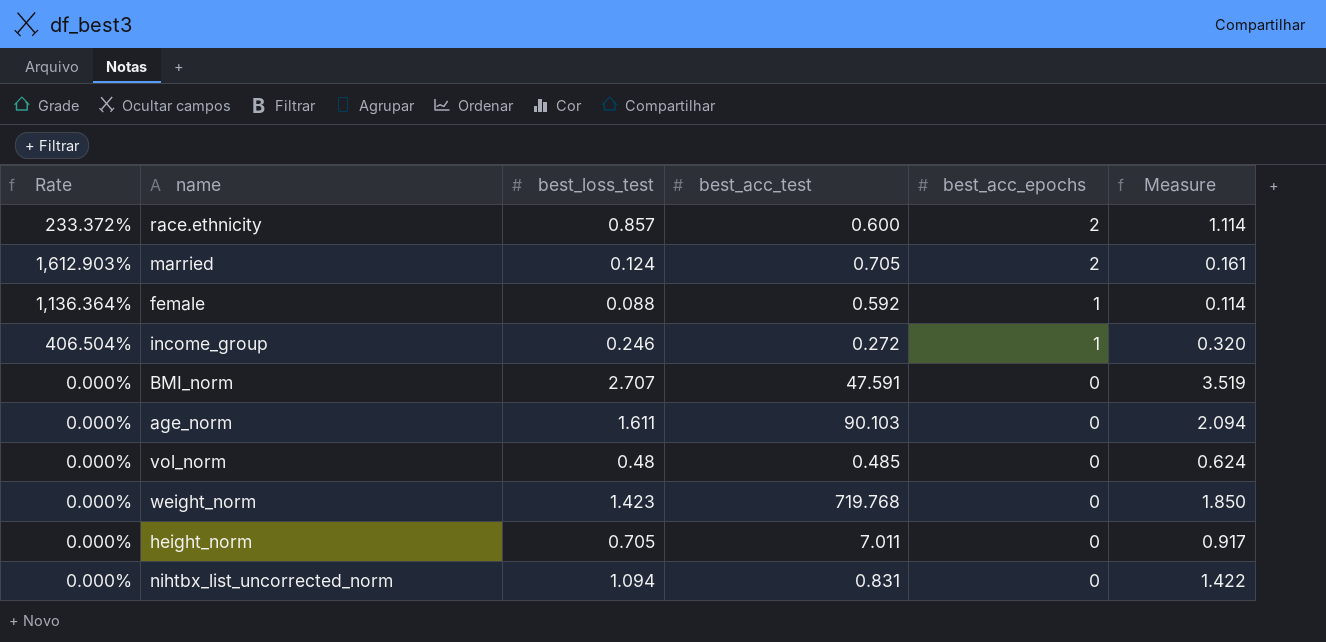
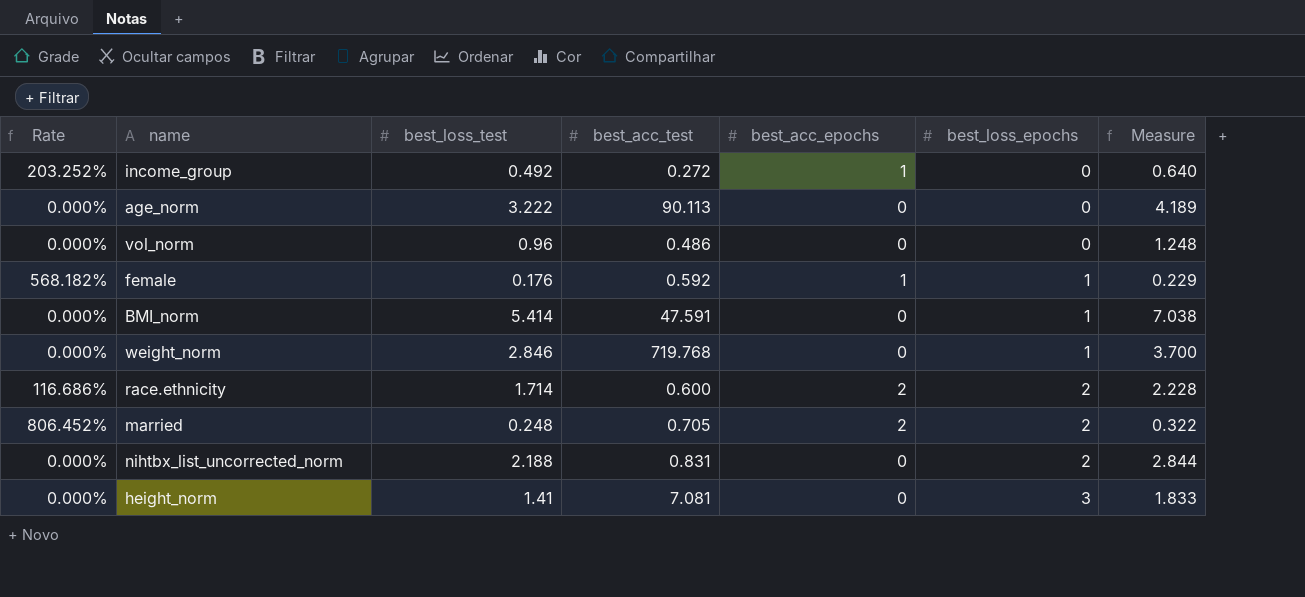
row order: best_acc_epochs descending -> best_loss_epochs ascending
column best_loss_epochs | position: none -> 6
income_group | Rate: 406.504% -> 203.252%
income_group | best_loss_test: 0.246 -> 0.492
income_group | Measure: 0.320 -> 0.640
age_norm | best_loss_test: 1.611 -> 3.222
age_norm | best_acc_test: 90.103 -> 90.113
age_norm | Measure: 2.094 -> 4.189
vol_norm | best_loss_test: 0.48 -> 0.96
vol_norm | best_acc_test: 0.485 -> 0.486
vol_norm | Measure: 0.624 -> 1.248
female | Rate: 1,136.364% -> 568.182%
female | best_loss_test: 0.088 -> 0.176
female | Measure: 0.114 -> 0.229
BMI_norm | best_loss_test: 2.707 -> 5.414
BMI_norm | Measure: 3.519 -> 7.038
weight_norm | best_loss_test: 1.423 -> 2.846
weight_norm | Measure: 1.850 -> 3.700
race.ethnicity | Rate: 233.372% -> 116.686%
race.ethnicity | best_loss_test: 0.857 -> 1.714
race.ethnicity | Measure: 1.114 -> 2.228
married | Rate: 1,612.903% -> 806.452%
married | best_loss_test: 0.124 -> 0.248
married | Measure: 0.161 -> 0.322
nihtbx_list_uncorrected_norm | best_loss_test: 1.094 -> 2.188
nihtbx_list_uncorrected_norm | Measure: 1.422 -> 2.844
height_norm | best_loss_test: 0.705 -> 1.41
height_norm | best_acc_test: 7.011 -> 7.081
height_norm | Measure: 0.917 -> 1.833

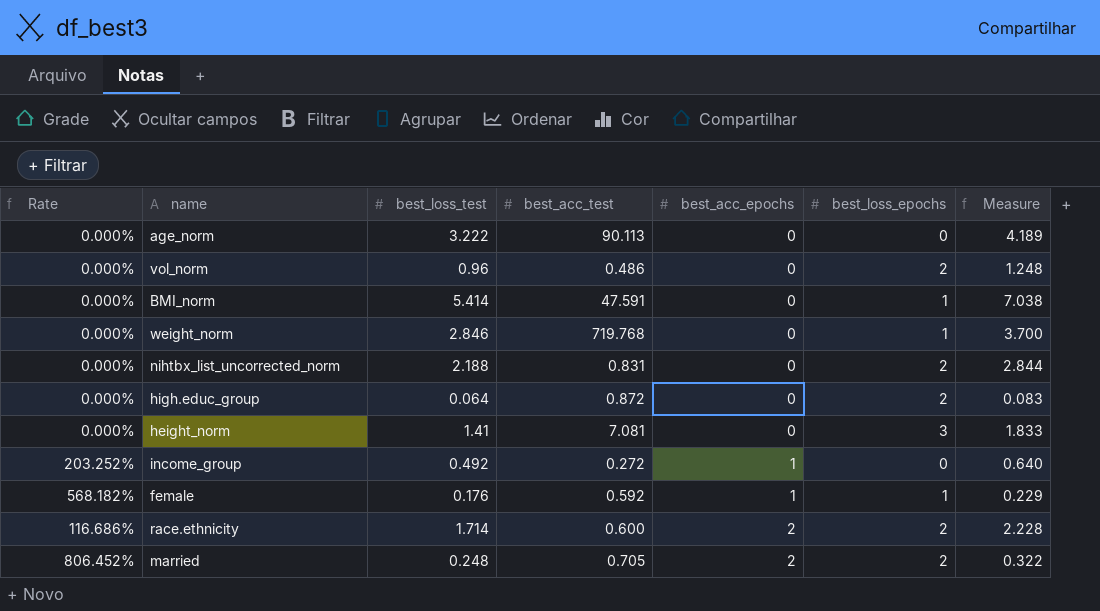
row order: best_loss_epochs ascending -> best_acc_epochs ascending
vol_norm | best_loss_epochs: 0 -> 2
row high.educ_group: none -> 0.000% | 0.064 | 0.872 | 0 | 2 | 0.083

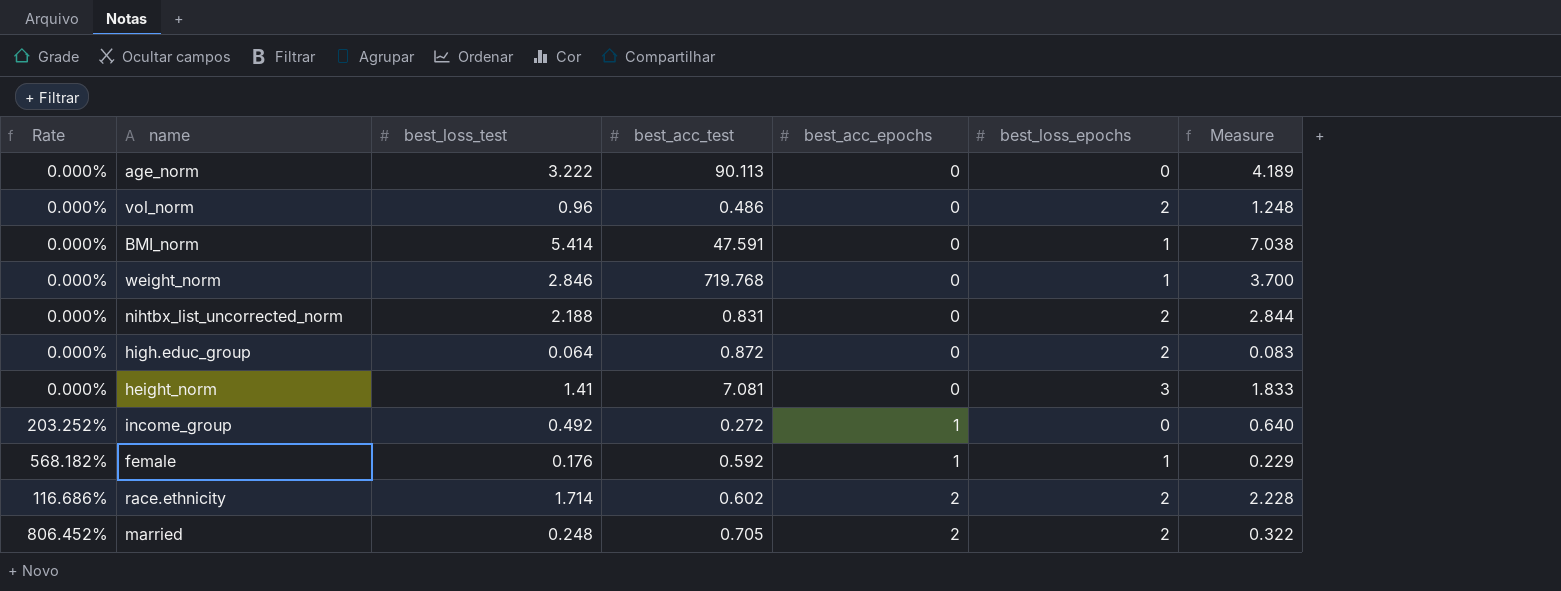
race.ethnicity | best_acc_test: 0.600 -> 0.602

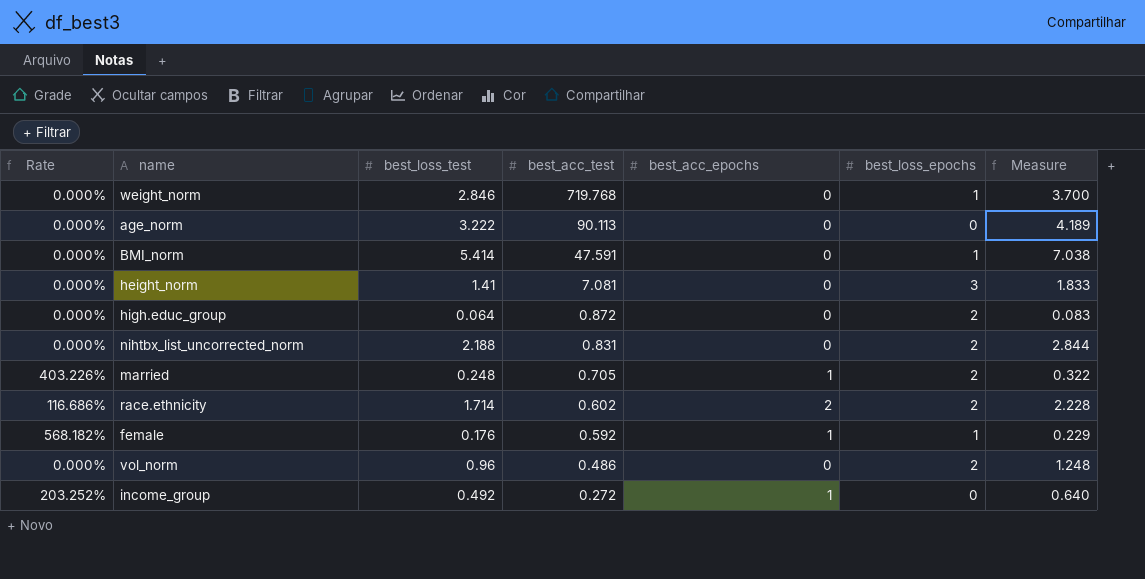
row order: best_acc_epochs ascending -> best_acc_test descending
married | Rate: 806.452% -> 403.226%
married | best_acc_epochs: 2 -> 1

